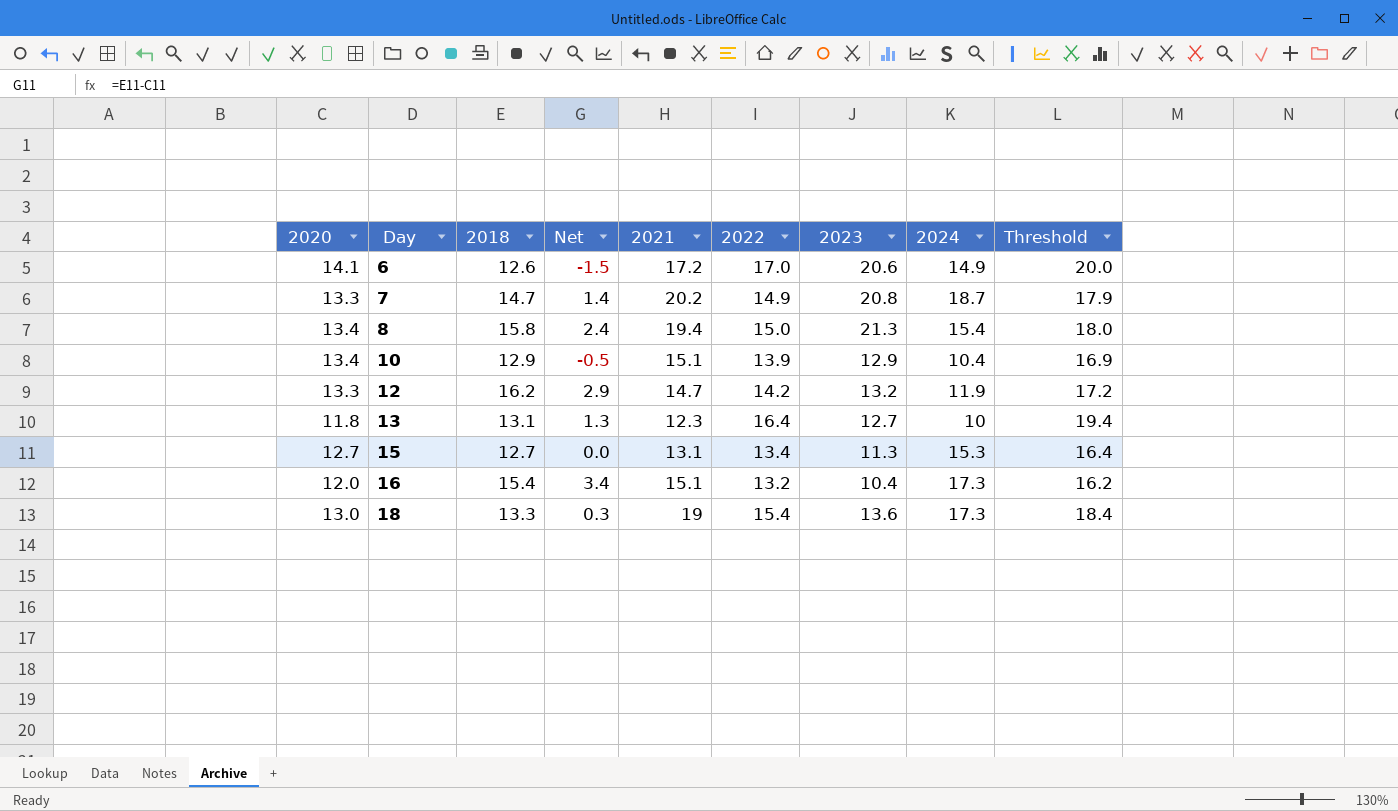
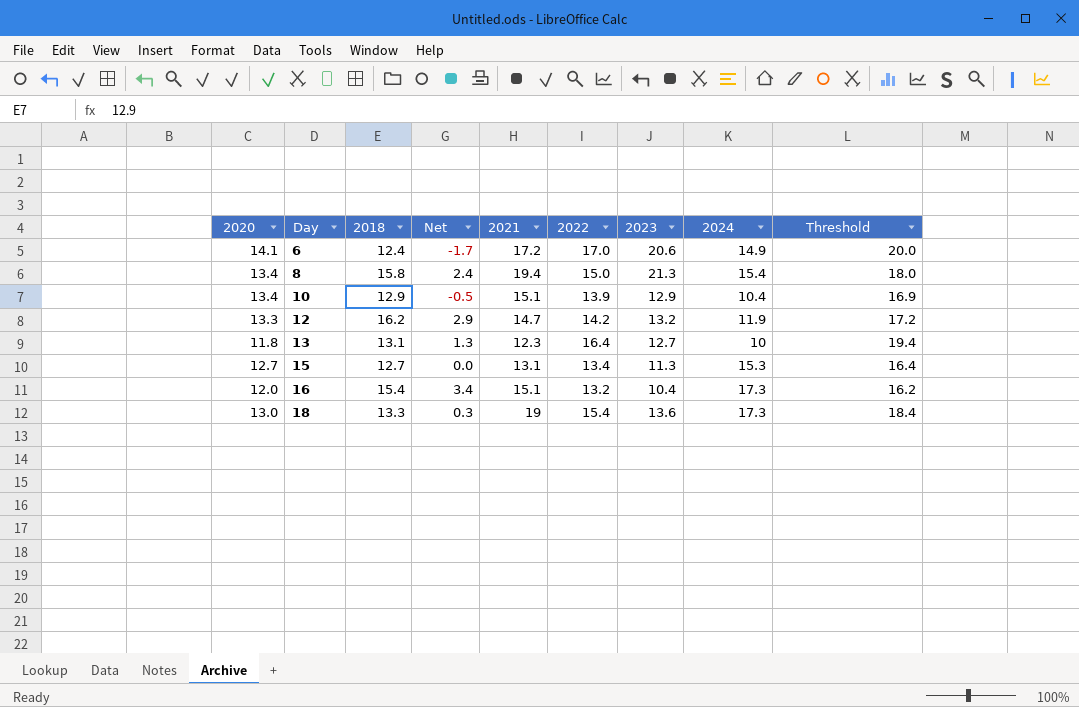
row 7: 13.3 | 14.7 | 1.4 | 20.2 | 14.9 | 20.8 | 18.7 | 17.9 -> none
6 | 2018: 12.6 -> 12.4
6 | Net: -1.5 -> -1.7

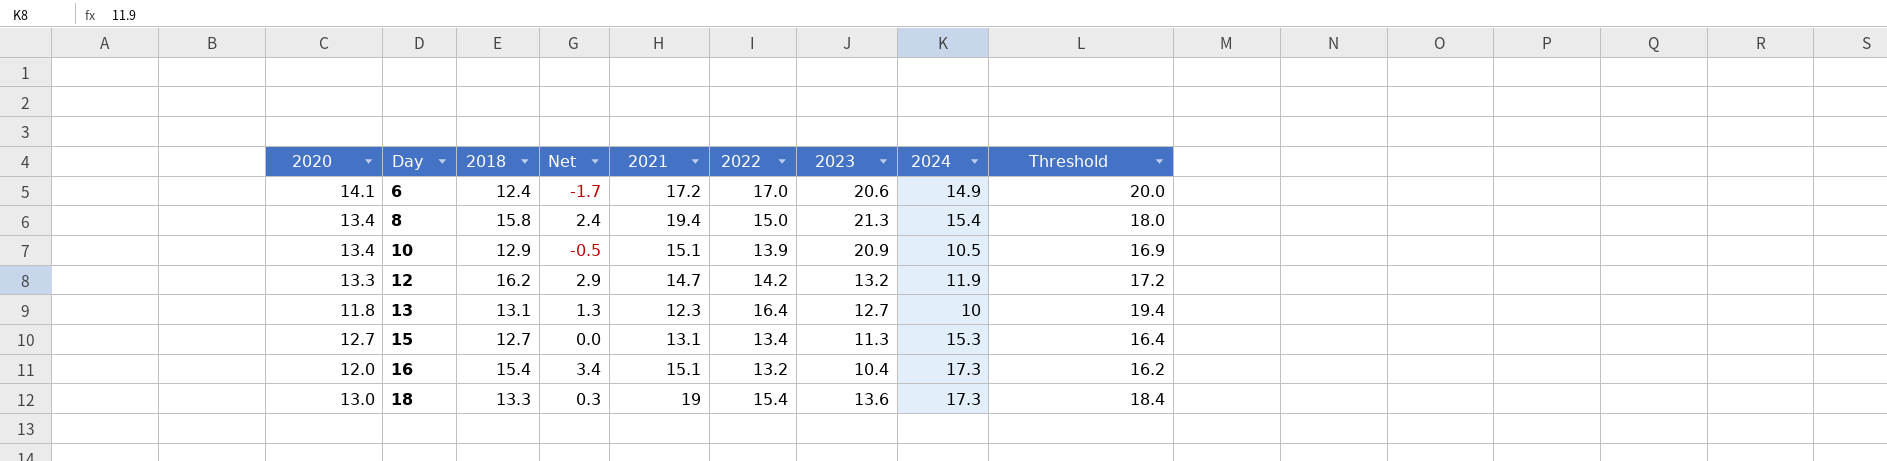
10 | 2023: 12.9 -> 20.9
10 | 2024: 10.4 -> 10.5

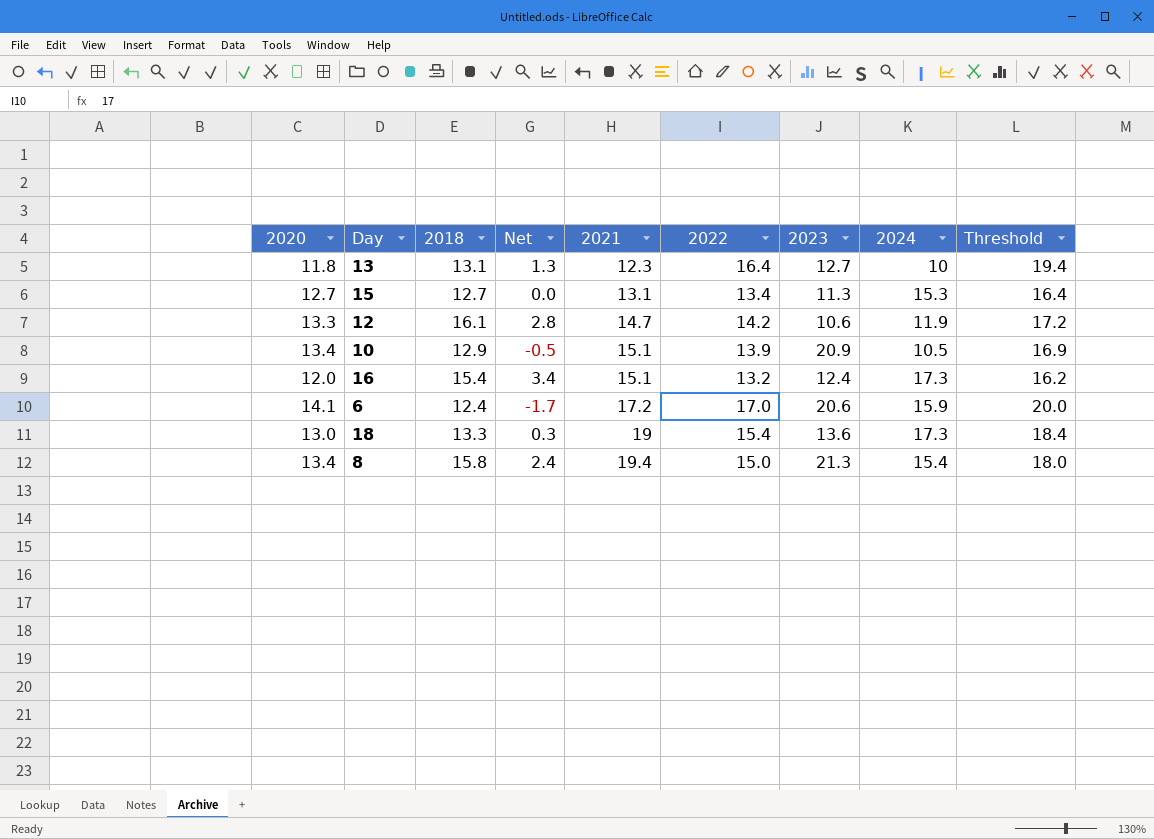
row order: Day ascending -> 2021 ascending
12 | 2018: 16.2 -> 16.1
12 | Net: 2.9 -> 2.8
12 | 2023: 13.2 -> 10.6
16 | 2023: 10.4 -> 12.4
6 | 2024: 14.9 -> 15.9

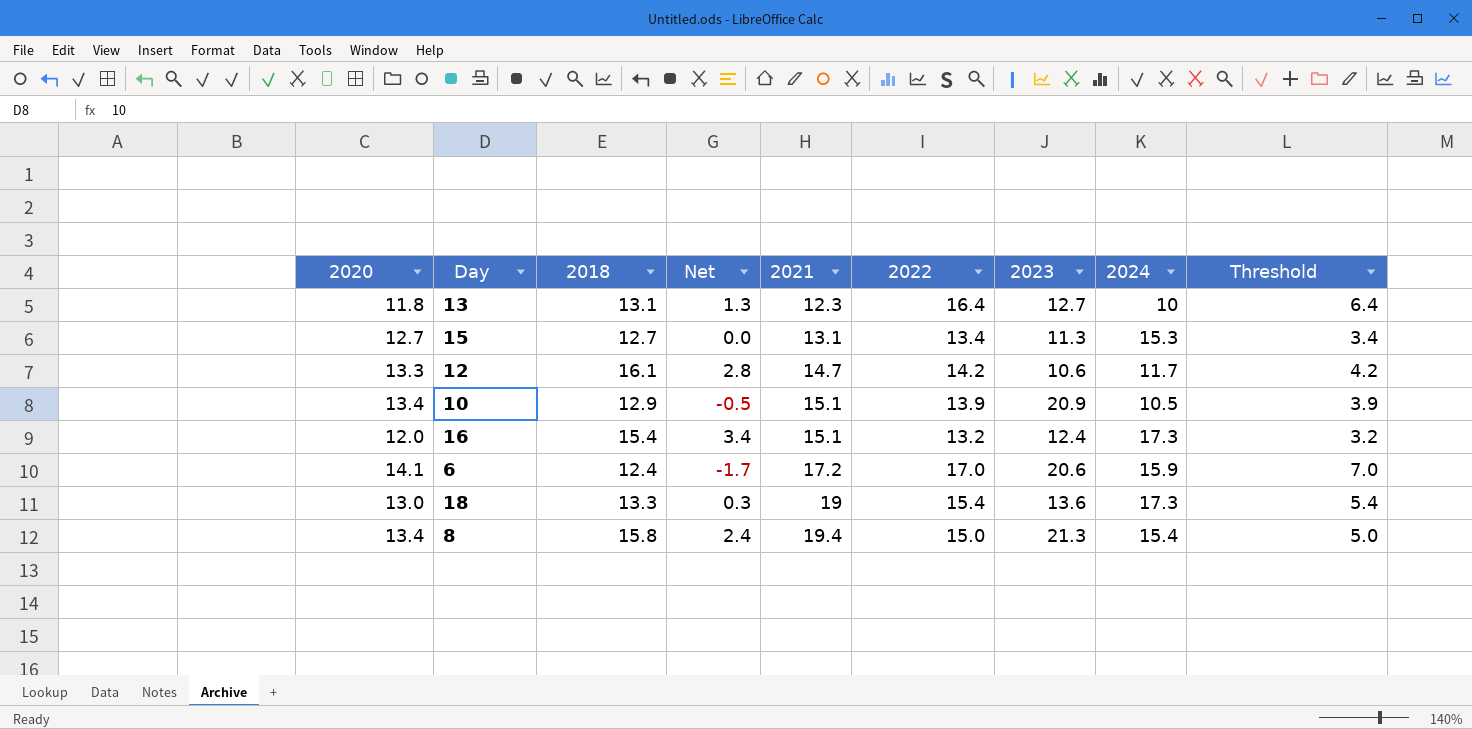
column Threshold | formula: [2022] + 3 -> [2022] - 10
12 | 2024: 11.9 -> 11.7

